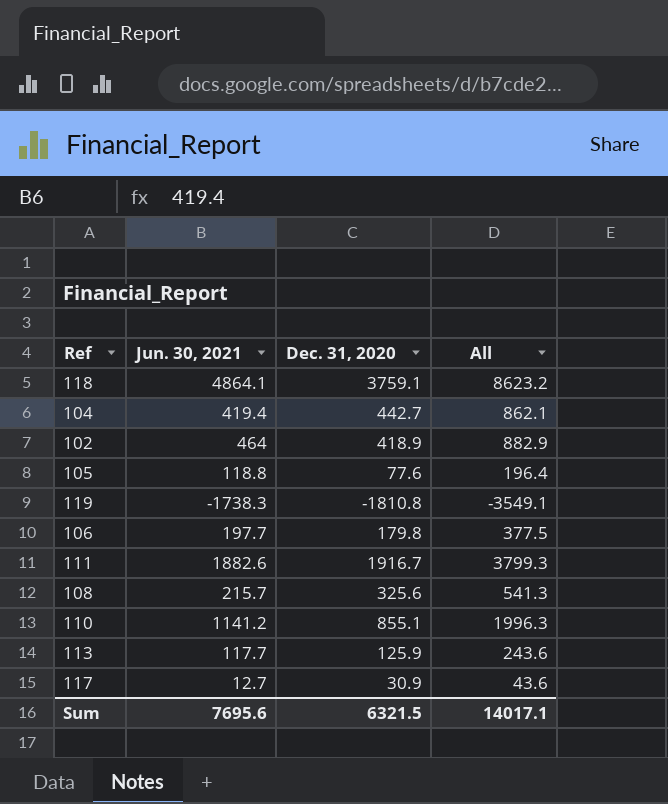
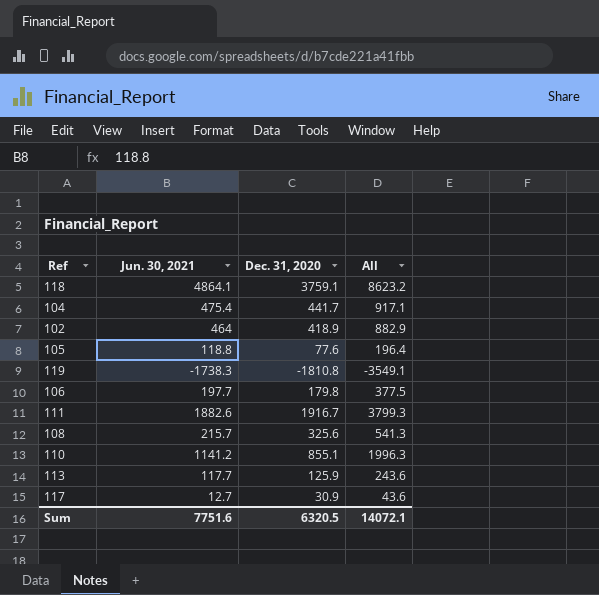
104 | Jun. 30, 2021: 419.4 -> 475.4
104 | Dec. 31, 2020: 442.7 -> 441.7
104 | All: 862.1 -> 917.1
Sum | Jun. 30, 2021: 7695.6 -> 7751.6
Sum | Dec. 31, 2020: 6321.5 -> 6320.5
Sum | All: 14017.1 -> 14072.1

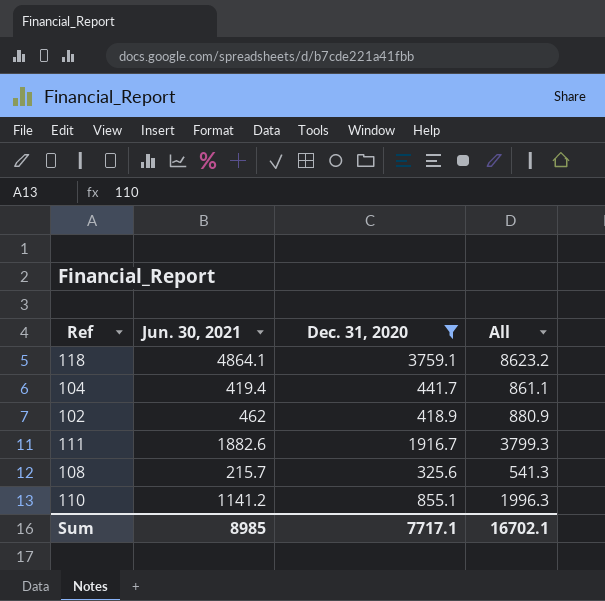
filter: none -> Dec. 31, 2020 >= 325.6
104 | Jun. 30, 2021: 475.4 -> 419.4
104 | All: 917.1 -> 861.1
102 | Jun. 30, 2021: 464 -> 462
102 | All: 882.9 -> 880.9
Sum | Jun. 30, 2021: 7751.6 -> 8985
Sum | Dec. 31, 2020: 6320.5 -> 7717.1
Sum | All: 14072.1 -> 16702.1

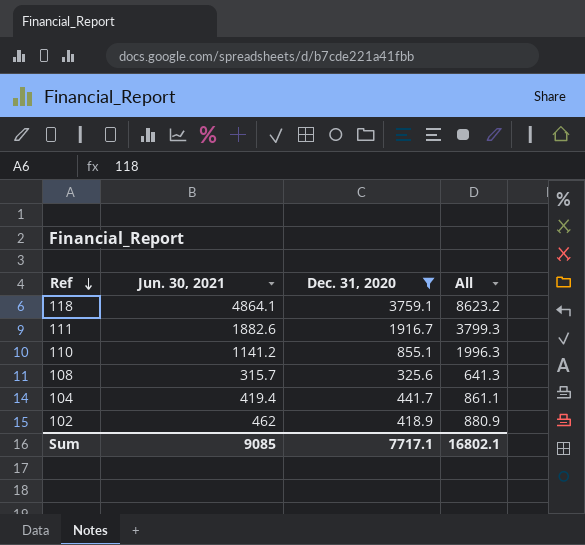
row order: none -> Ref descending
108 | Jun. 30, 2021: 215.7 -> 315.7
108 | All: 541.3 -> 641.3
Sum | Jun. 30, 2021: 8985 -> 9085
Sum | All: 16702.1 -> 16802.1

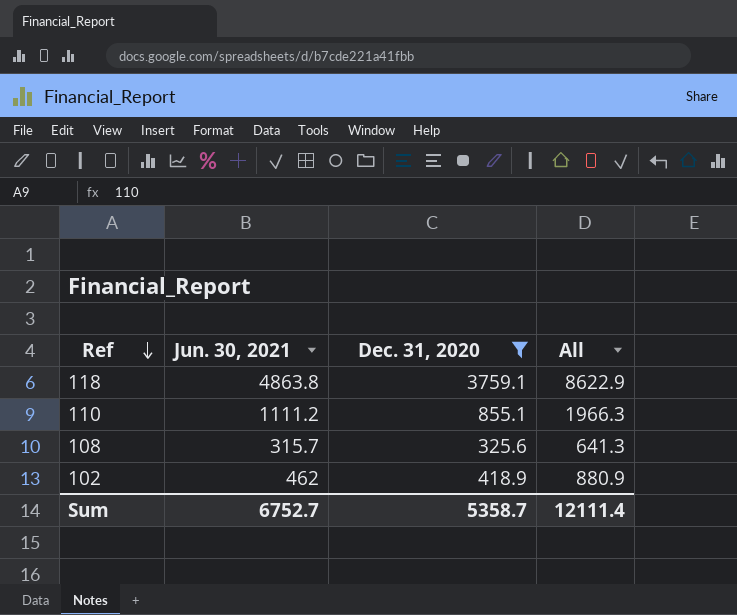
row 111: 1882.6 | 1916.7 | 3799.3 -> none
row 104: 419.4 | 441.7 | 861.1 -> none
118 | Jun. 30, 2021: 4864.1 -> 4863.8
118 | All: 8623.2 -> 8622.9
110 | Jun. 30, 2021: 1141.2 -> 1111.2
110 | All: 1996.3 -> 1966.3
Sum | Jun. 30, 2021: 9085 -> 6752.7
Sum | Dec. 31, 2020: 7717.1 -> 5358.7
Sum | All: 16802.1 -> 12111.4

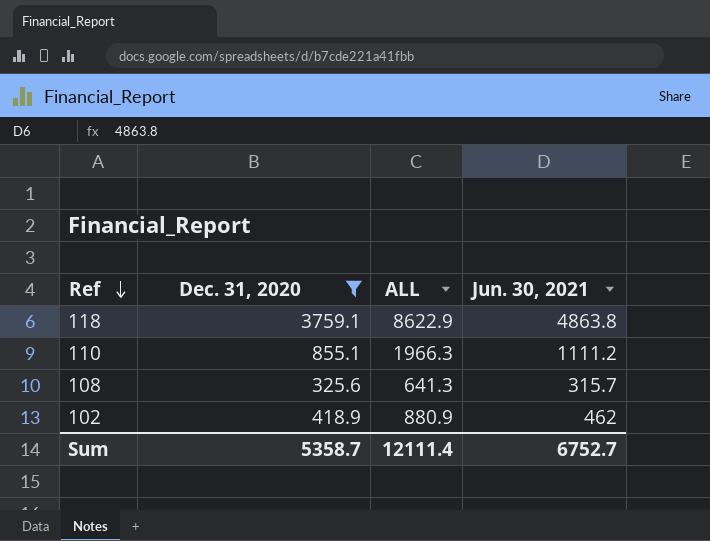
column name: All -> ALL
column Jun. 30, 2021 | position: 2 -> 4

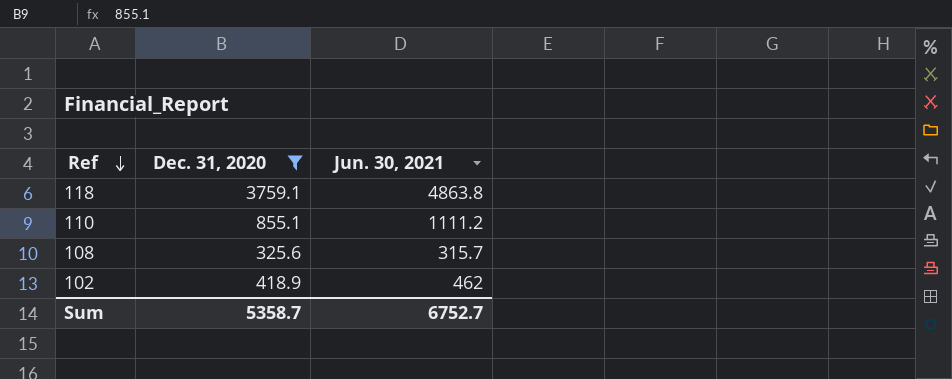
column ALL | formula: [Dec. 31, 2020] + [Jun. 30, 2021] -> none

